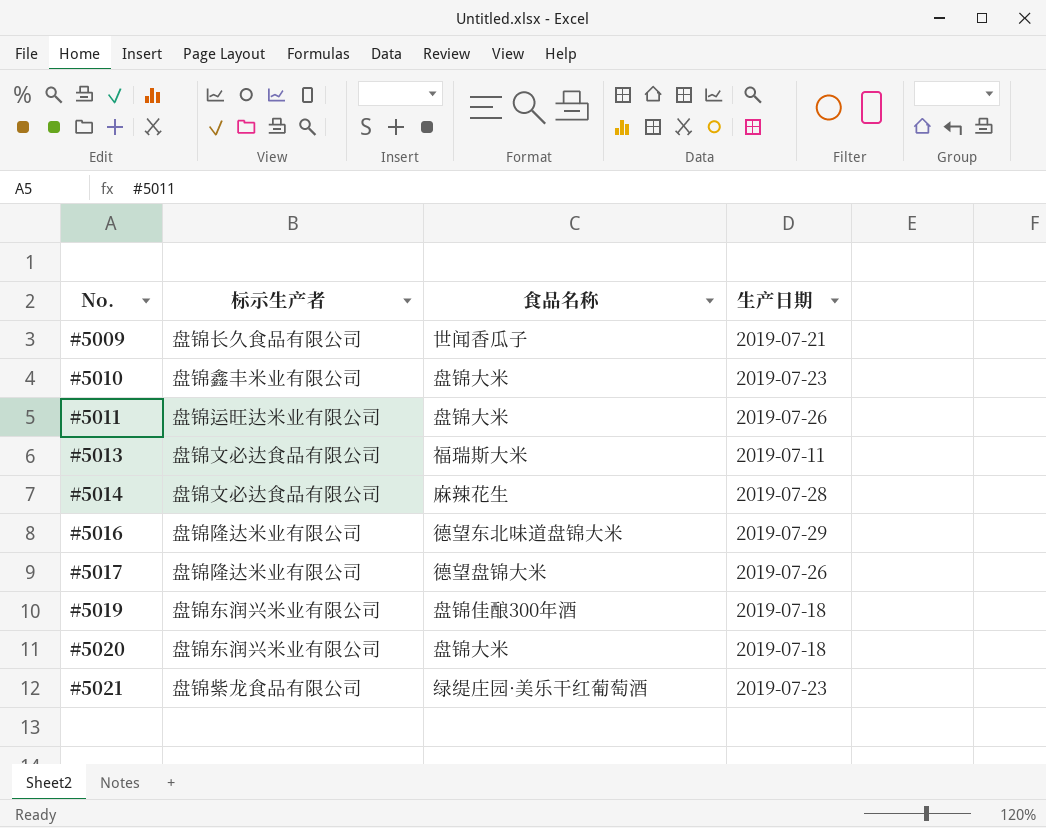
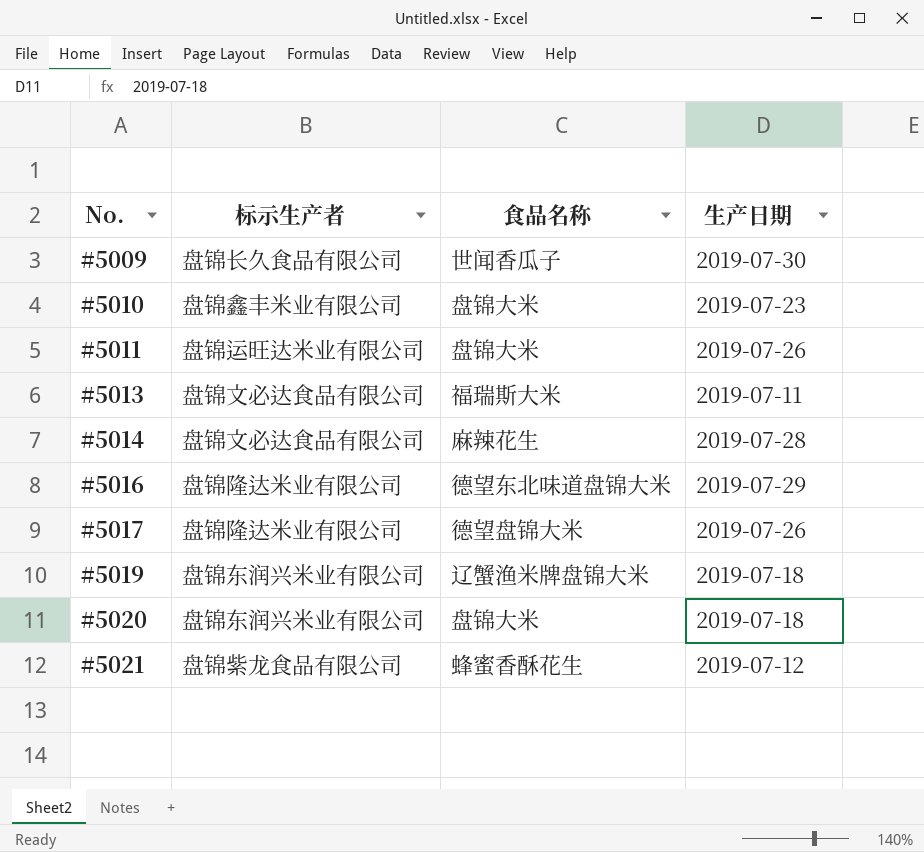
#5009 | 生产日期: 2019-07-21 -> 2019-07-30
#5019 | 食品名称: 盘锦佳酿300年酒 -> 辽蟹渔米牌盘锦大米
#5021 | 食品名称: 绿缇庄园·美乐干红葡萄酒 -> 蜂蜜香酥花生
#5021 | 生产日期: 2019-07-23 -> 2019-07-12

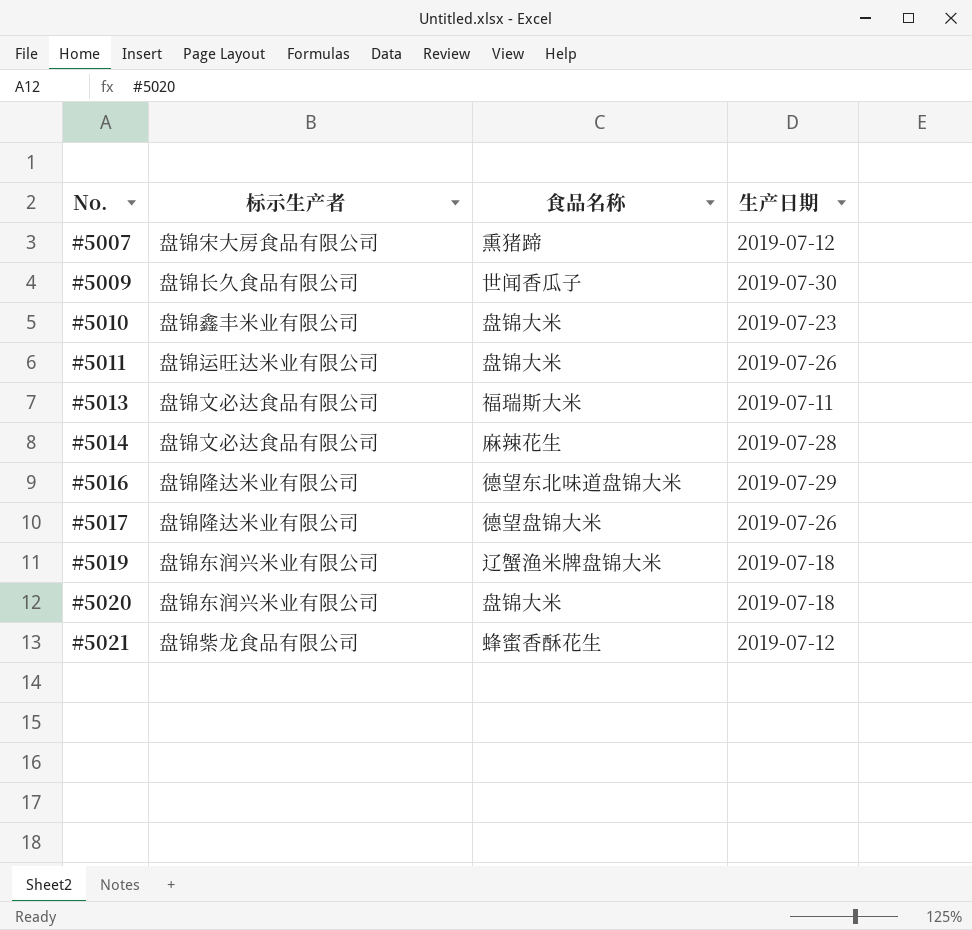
row #5007: none -> 盘锦宋大房食品有限公司 | 熏猪蹄 | 2019-07-12

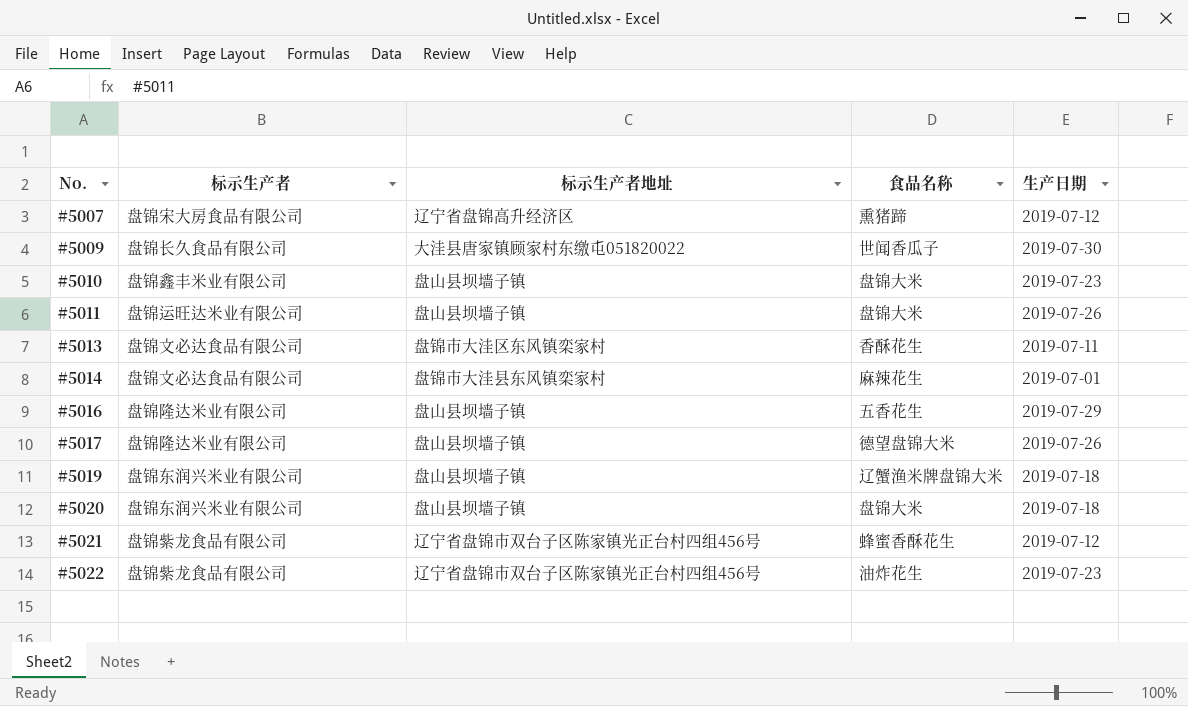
column 标示生产者地址 | position: none -> 3
#5013 | 食品名称: 福瑞斯大米 -> 香酥花生
#5014 | 生产日期: 2019-07-28 -> 2019-07-01
#5016 | 食品名称: 德望东北味道盘锦大米 -> 五香花生
row #5022: none -> 盘锦紫龙食品有限公司 | 辽宁省盘锦市双台子区陈家镇光正台村四组456号 | 油炸花生 | 2019-07-23

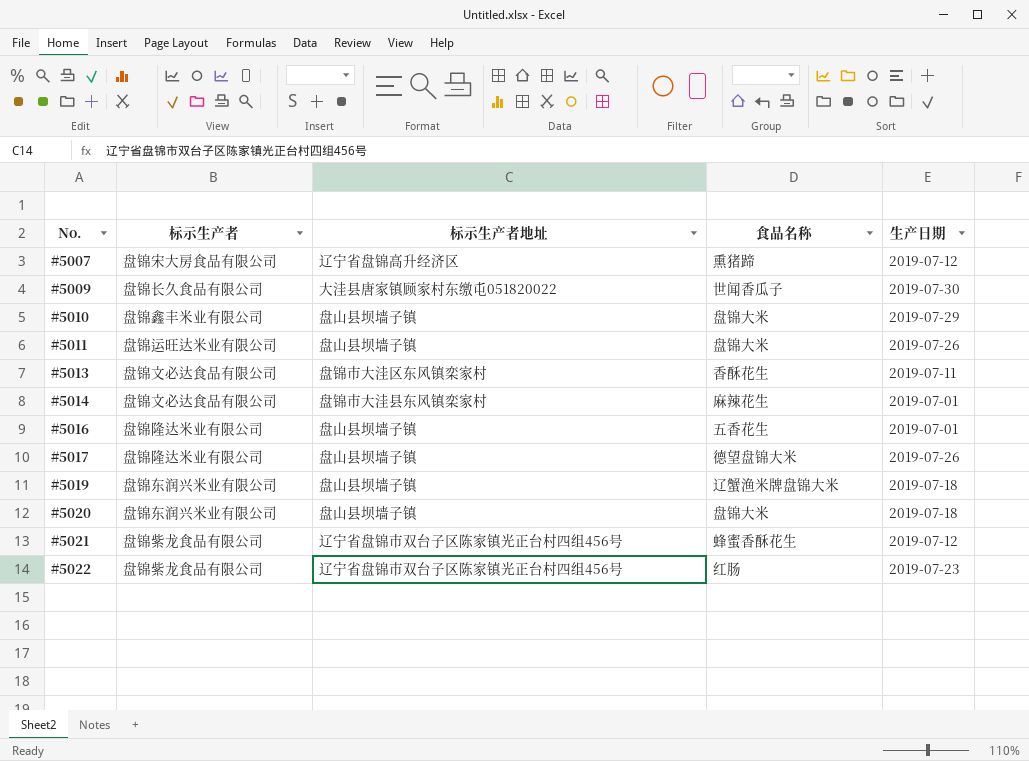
#5010 | 生产日期: 2019-07-23 -> 2019-07-29
#5016 | 生产日期: 2019-07-29 -> 2019-07-01
#5022 | 食品名称: 油炸花生 -> 红肠

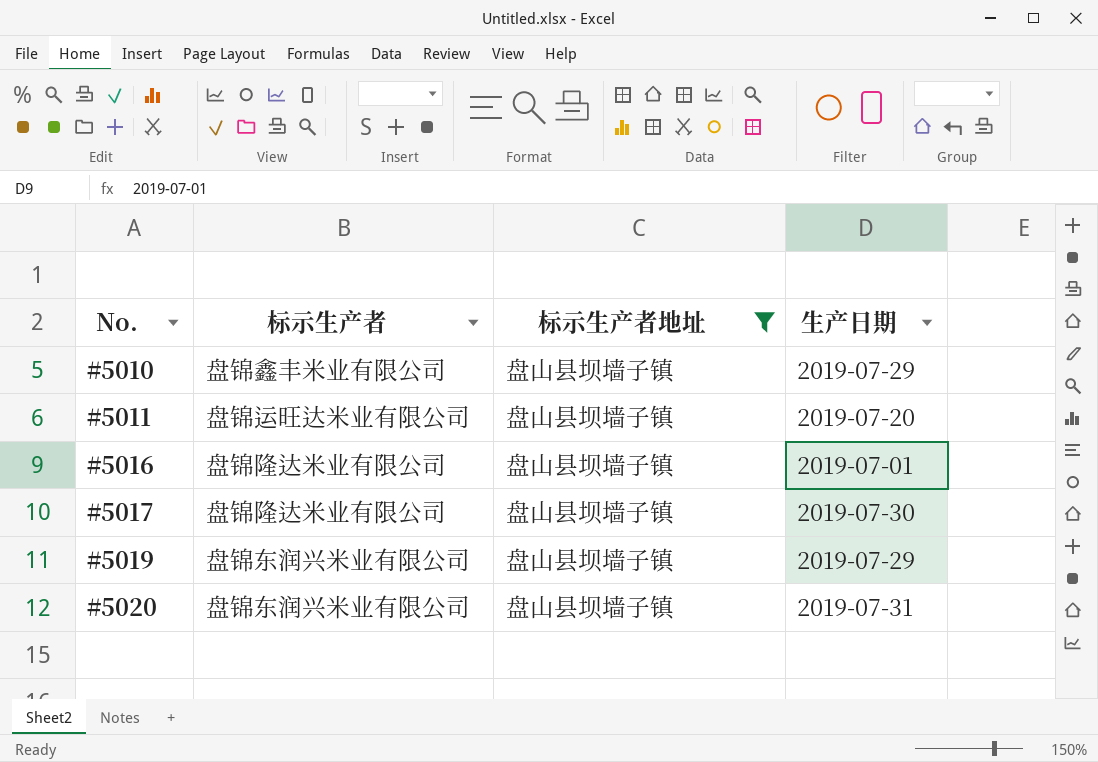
filter: none -> 标示生产者地址 = 盘山县坝墙子镇
column 食品名称 | position: 4 -> none
#5011 | 生产日期: 2019-07-26 -> 2019-07-20
#5017 | 生产日期: 2019-07-26 -> 2019-07-30
#5019 | 生产日期: 2019-07-18 -> 2019-07-29
#5020 | 生产日期: 2019-07-18 -> 2019-07-31

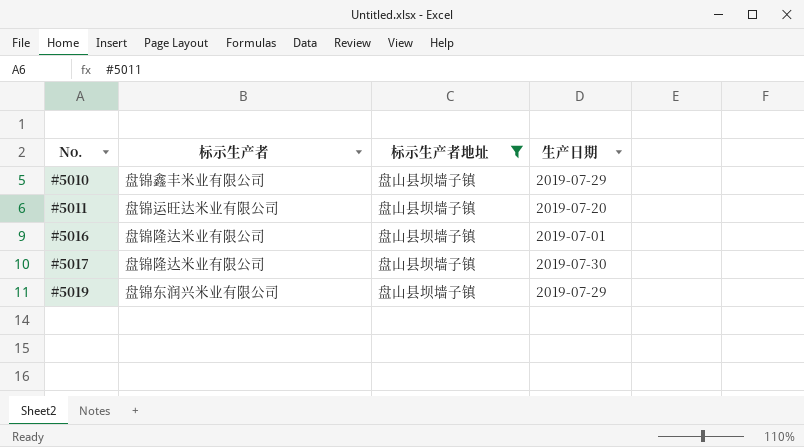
row #5020: 盘锦东润兴米业有限公司 | 盘山县坝墙子镇 | 2019-07-31 -> none

